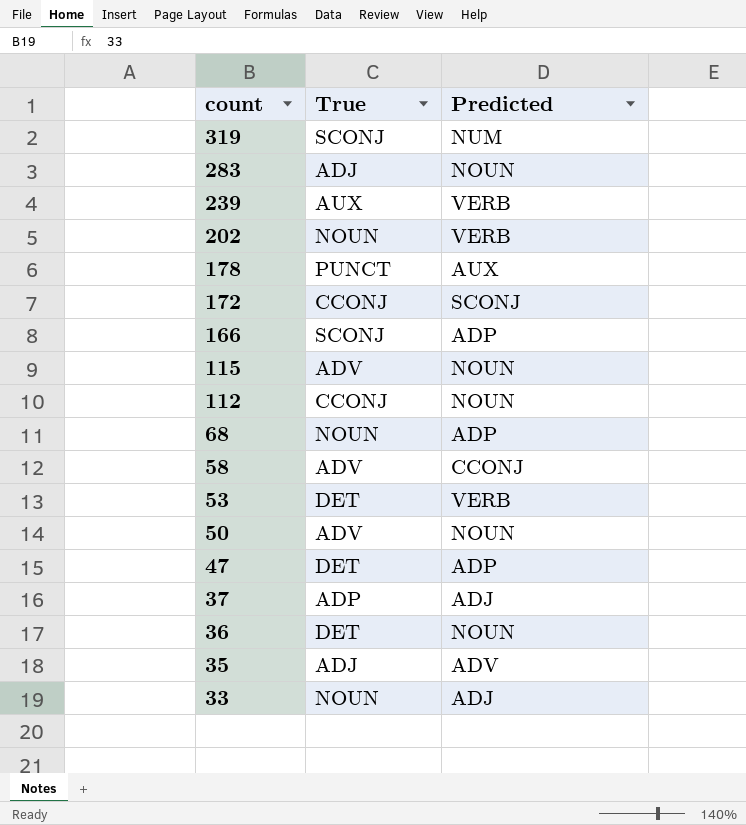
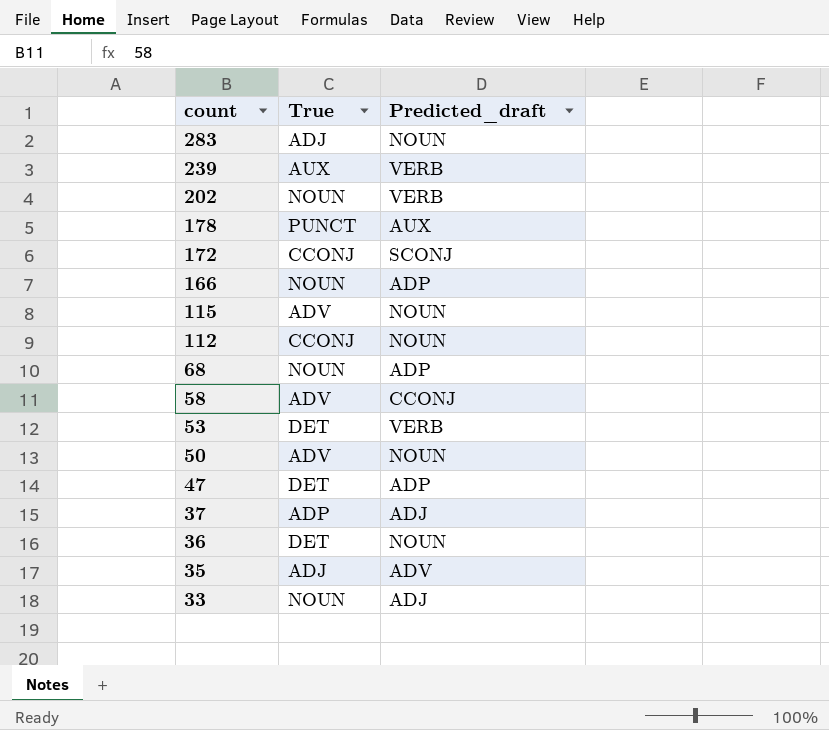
column name: Predicted -> Predicted_draft
row 319: SCONJ | NUM -> none
166 | True: SCONJ -> NOUN

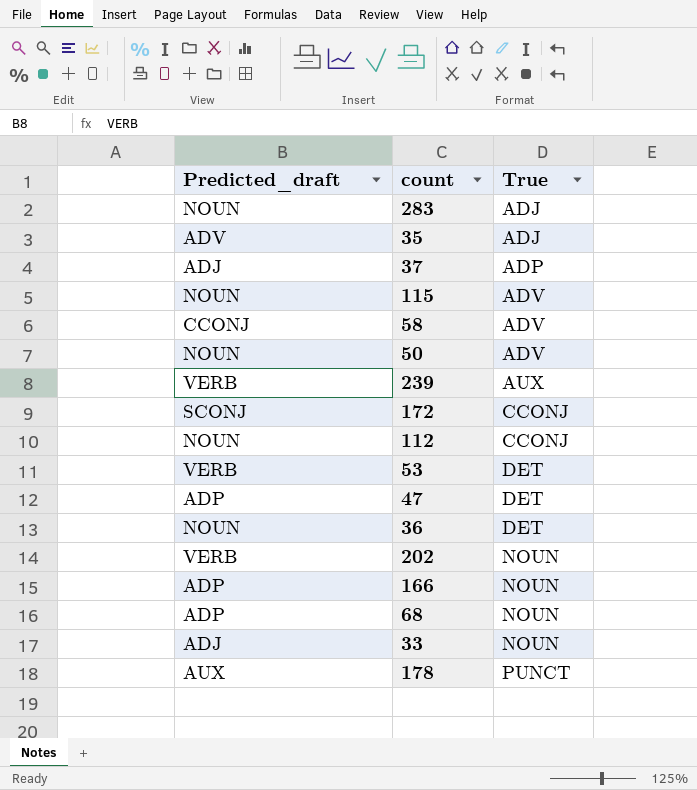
row order: count descending -> True ascending
column Predicted_draft | position: 3 -> 1

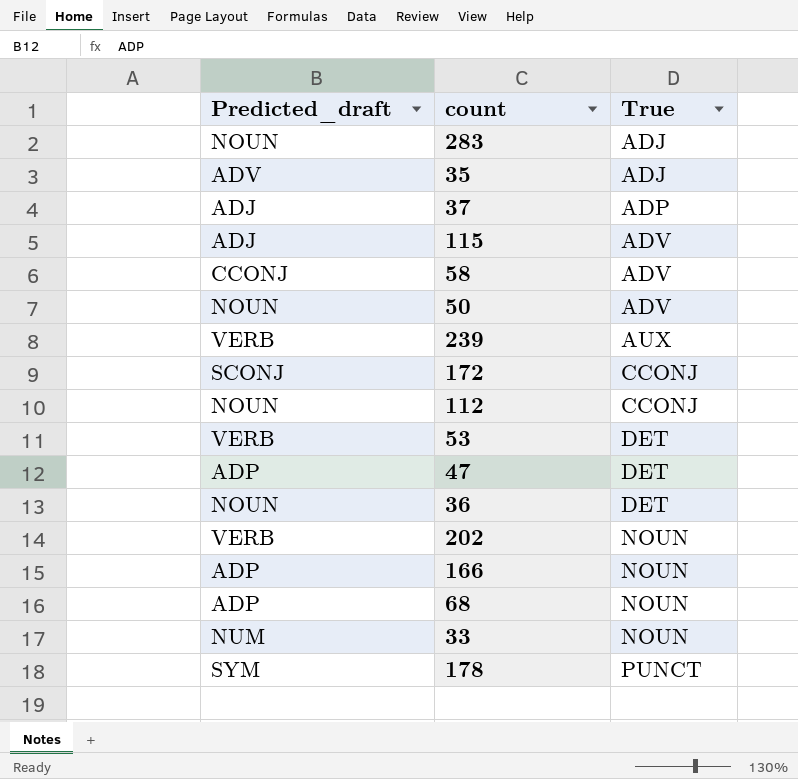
115 | Predicted_draft: NOUN -> ADJ
33 | Predicted_draft: ADJ -> NUM
178 | Predicted_draft: AUX -> SYM

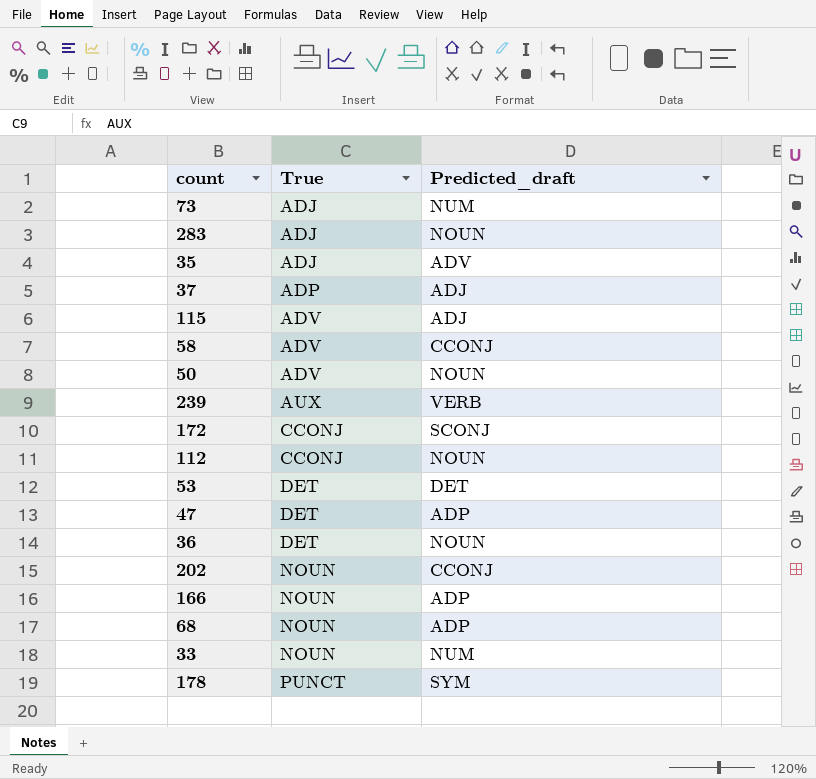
column Predicted_draft | position: 1 -> 3
row 73: none -> ADJ | NUM
53 | Predicted_draft: VERB -> DET
202 | Predicted_draft: VERB -> CCONJ

